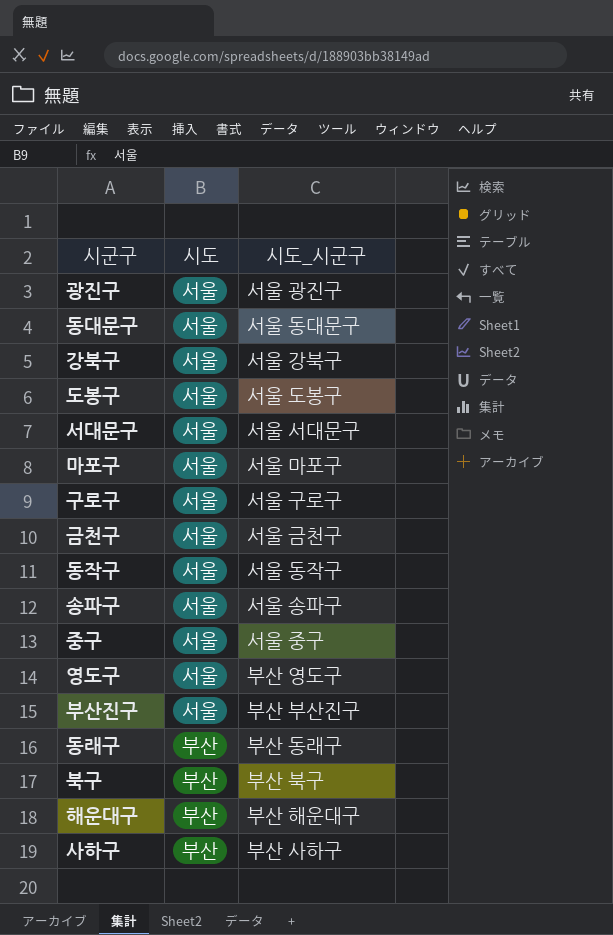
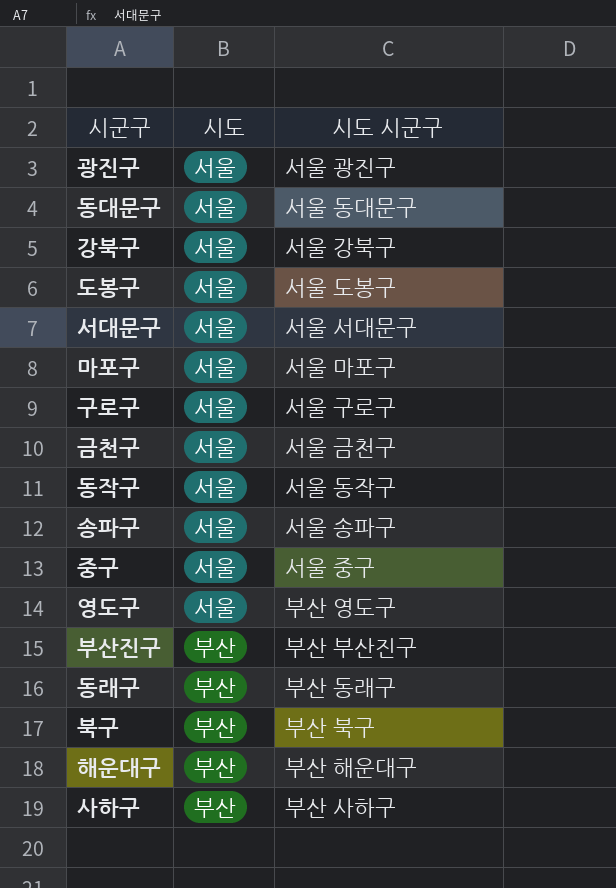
column name: 시도_시군구 -> 시도 시군구
부산진구 | 시도: 서울 -> 부산

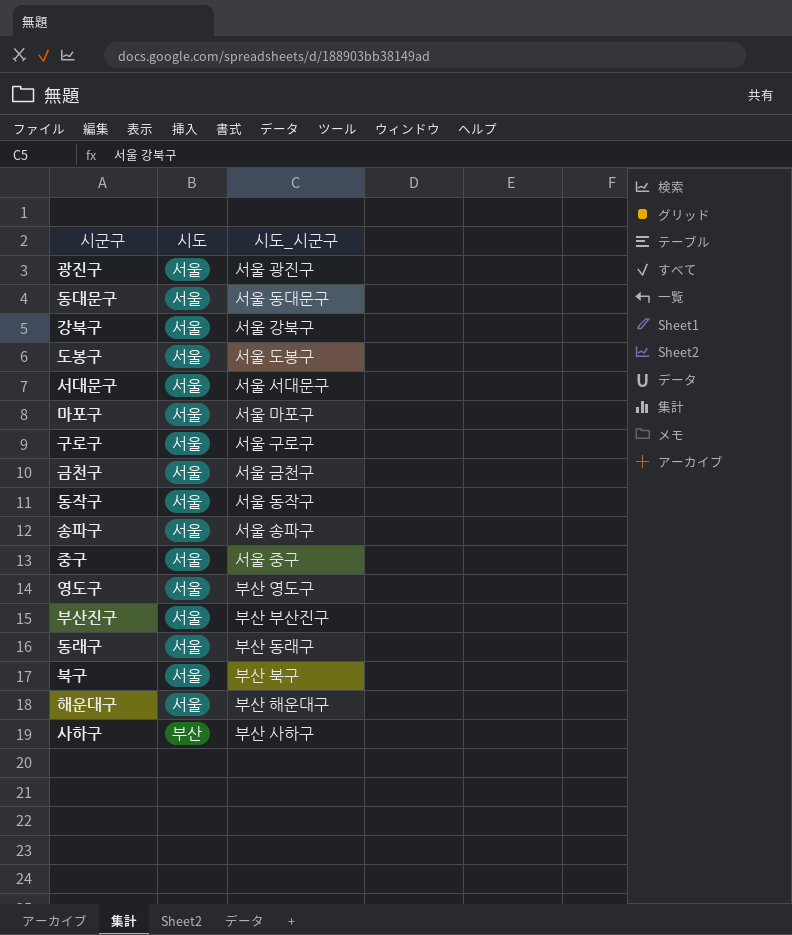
column name: 시도 시군구 -> 시도_시군구
부산진구 | 시도: 부산 -> 서울
동래구 | 시도: 부산 -> 서울
북구 | 시도: 부산 -> 서울
해운대구 | 시도: 부산 -> 서울

